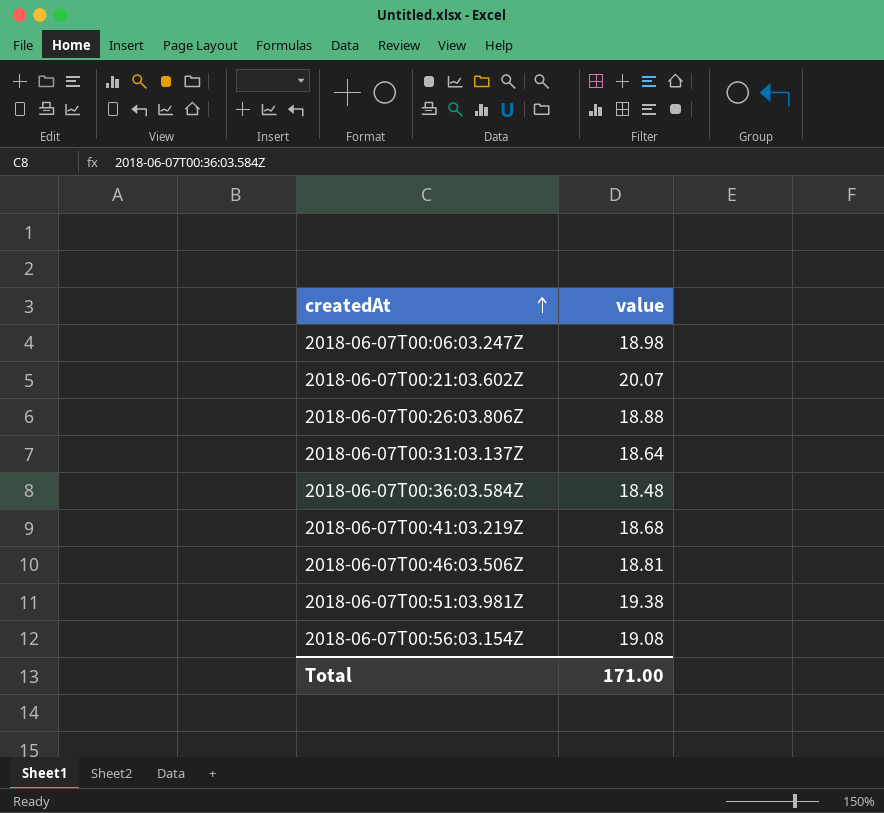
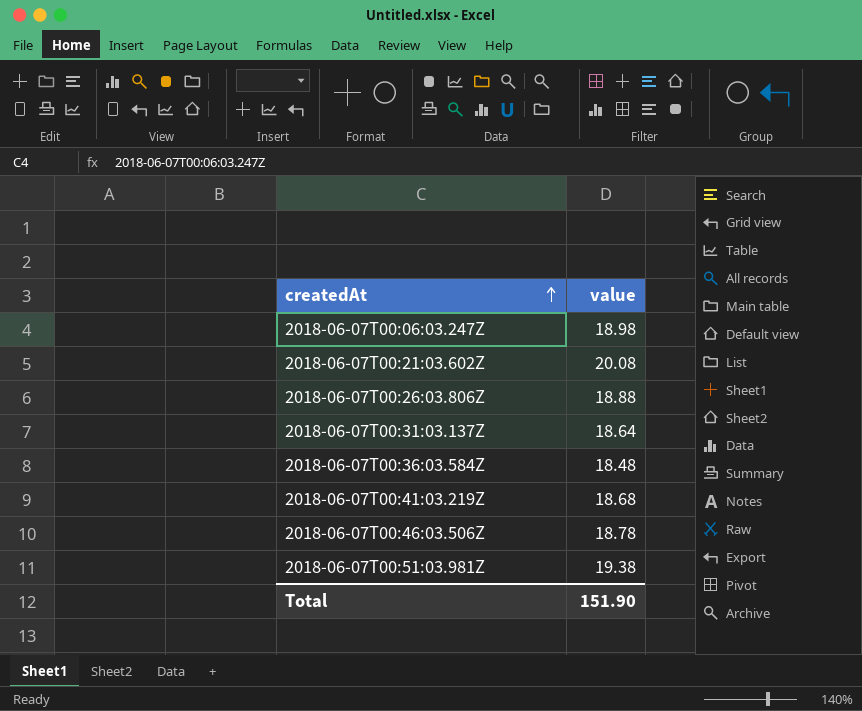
row 2018-06-07T00:56:03.154Z: 19.08 -> none
2018-06-07T00:21:03.602Z | value: 20.07 -> 20.08
2018-06-07T00:46:03.506Z | value: 18.81 -> 18.78
Total | value: 171.00 -> 151.90

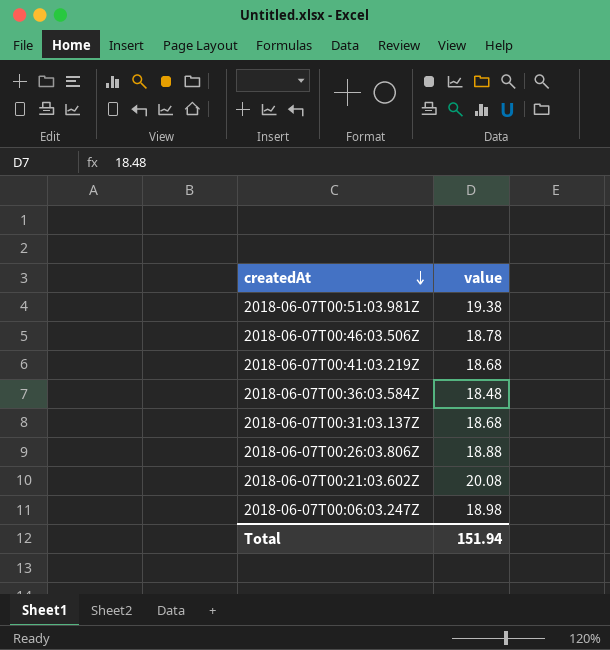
row order: createdAt ascending -> createdAt descending
2018-06-07T00:31:03.137Z | value: 18.64 -> 18.68
Total | value: 151.90 -> 151.94

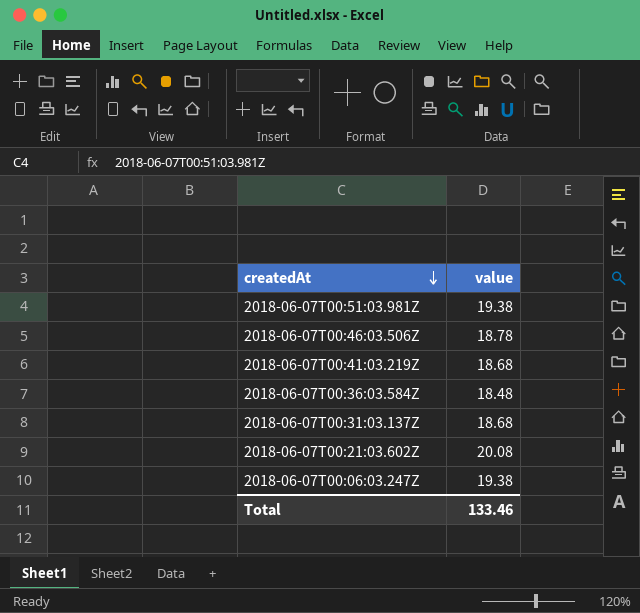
row 2018-06-07T00:26:03.806Z: 18.88 -> none
2018-06-07T00:06:03.247Z | value: 18.98 -> 19.38
Total | value: 151.94 -> 133.46

